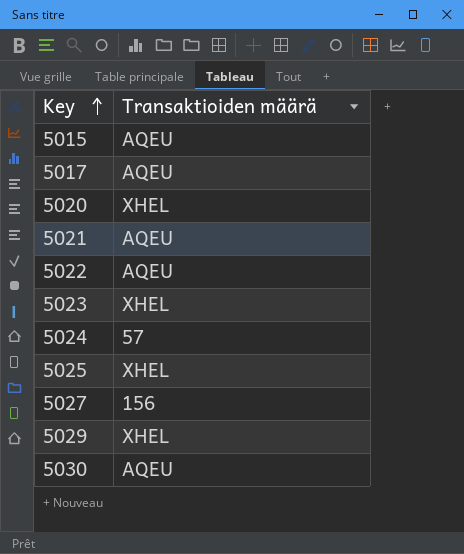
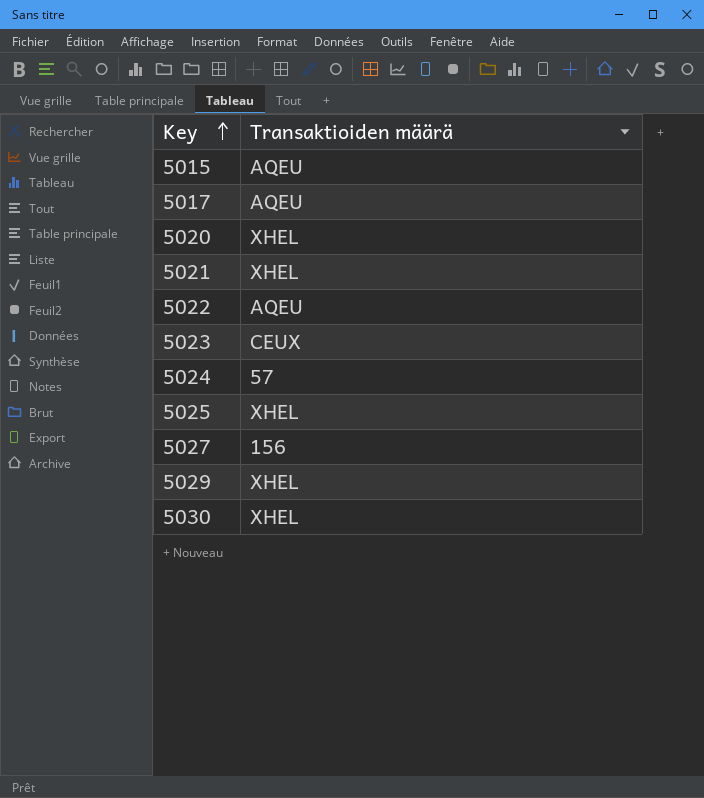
5021 | Transaktioiden määrä: AQEU -> XHEL
5023 | Transaktioiden määrä: XHEL -> CEUX
5030 | Transaktioiden määrä: AQEU -> XHEL

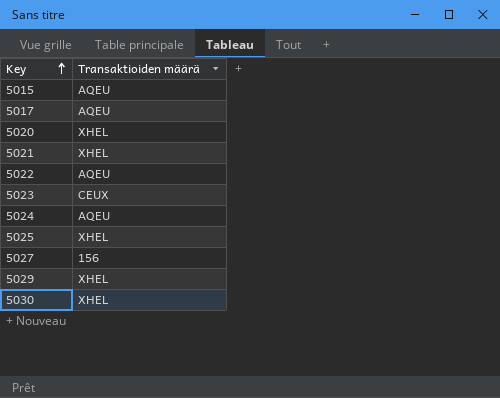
5024 | Transaktioiden määrä: 57 -> AQEU

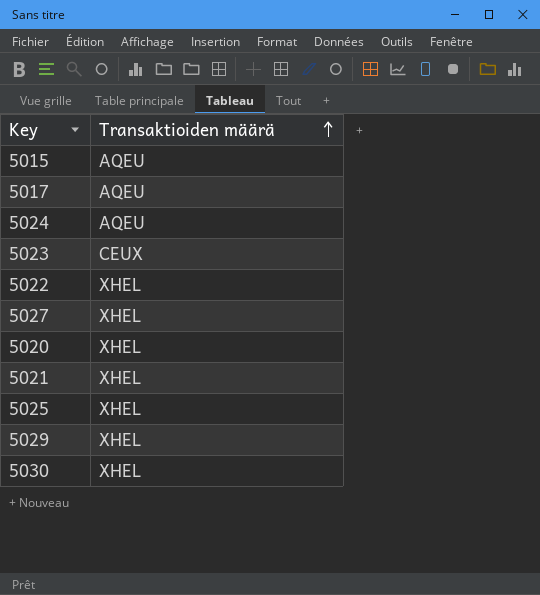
row order: Key ascending -> Transaktioiden määrä ascending
5022 | Transaktioiden määrä: AQEU -> XHEL
5027 | Transaktioiden määrä: 156 -> XHEL

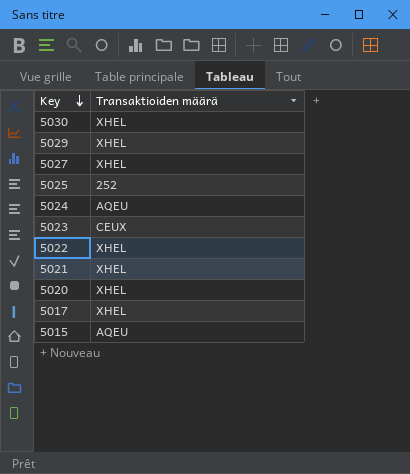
row order: Transaktioiden määrä ascending -> Key descending
5025 | Transaktioiden määrä: XHEL -> 252
5017 | Transaktioiden määrä: AQEU -> XHEL

